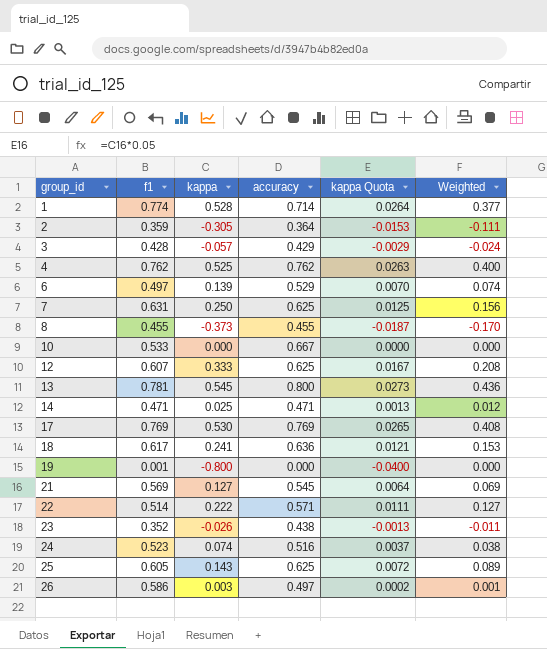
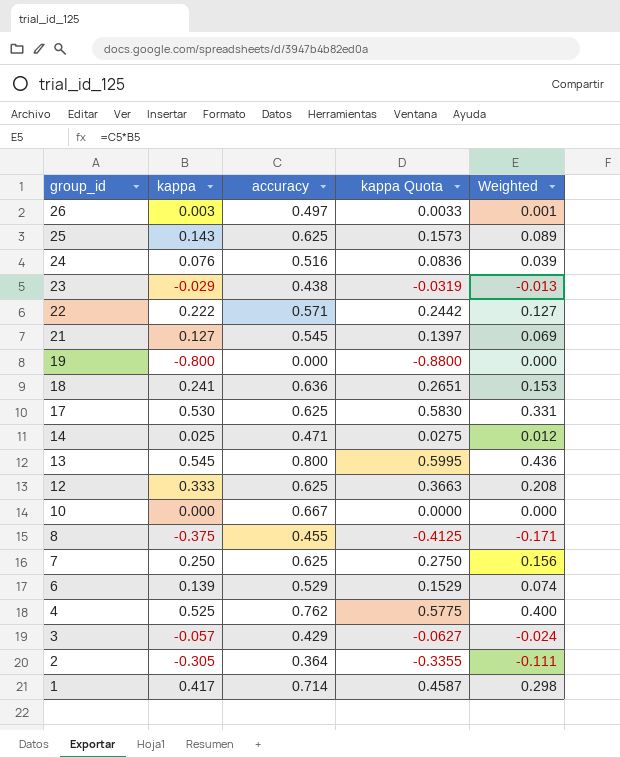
row order: group_id ascending -> group_id descending
column f1 | position: 2 -> none
column kappa Quota | formula: [kappa] * 0.05 -> [kappa] * 1.1
24 | kappa: 0.074 -> 0.076
24 | Weighted: 0.038 -> 0.039
23 | kappa: -0.026 -> -0.029
23 | Weighted: -0.011 -> -0.013
17 | accuracy: 0.769 -> 0.625
17 | Weighted: 0.408 -> 0.331
8 | kappa: -0.373 -> -0.375
8 | Weighted: -0.170 -> -0.171
1 | kappa: 0.528 -> 0.417
1 | Weighted: 0.377 -> 0.298

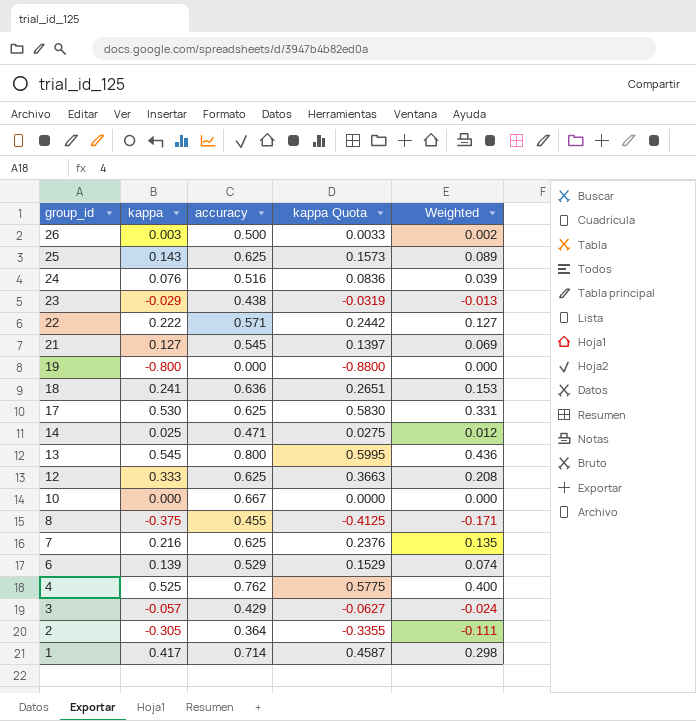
26 | accuracy: 0.497 -> 0.500
26 | Weighted: 0.001 -> 0.002
7 | kappa: 0.250 -> 0.216
7 | kappa Quota: 0.2750 -> 0.2376
7 | Weighted: 0.156 -> 0.135

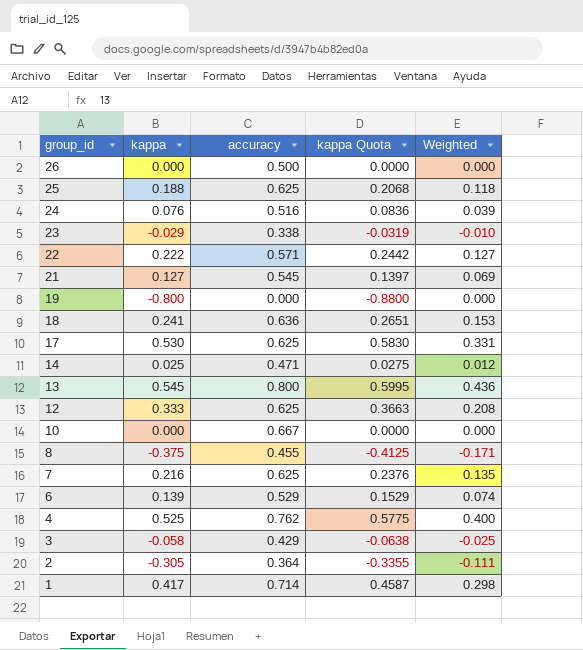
26 | kappa: 0.003 -> 0.000
26 | kappa Quota: 0.0033 -> 0.0000
26 | Weighted: 0.002 -> 0.000
25 | kappa: 0.143 -> 0.188
25 | kappa Quota: 0.1573 -> 0.2068
25 | Weighted: 0.089 -> 0.118
23 | accuracy: 0.438 -> 0.338
23 | Weighted: -0.013 -> -0.010
3 | kappa: -0.057 -> -0.058
3 | kappa Quota: -0.0627 -> -0.0638
3 | Weighted: -0.024 -> -0.025

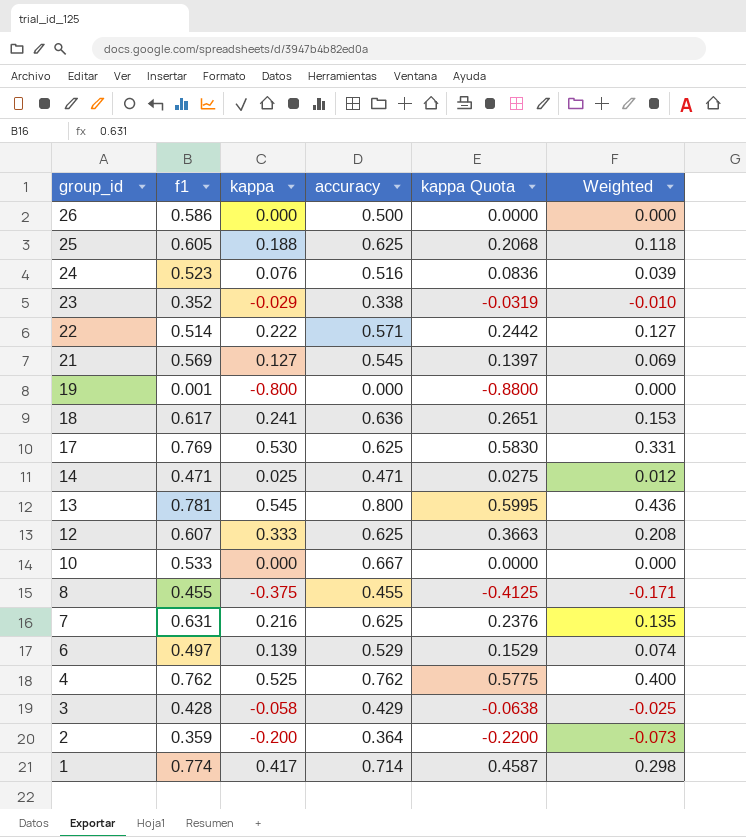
column f1 | position: none -> 2
2 | kappa: -0.305 -> -0.200
2 | kappa Quota: -0.3355 -> -0.2200
2 | Weighted: -0.111 -> -0.073

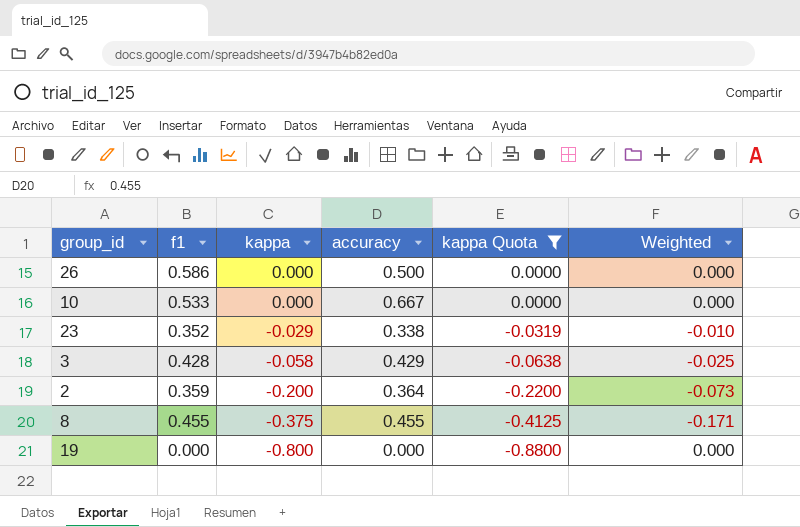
filter: none -> kappa Quota <= 0.0000
row order: group_id descending -> kappa descending
19 | f1: 0.001 -> 0.000

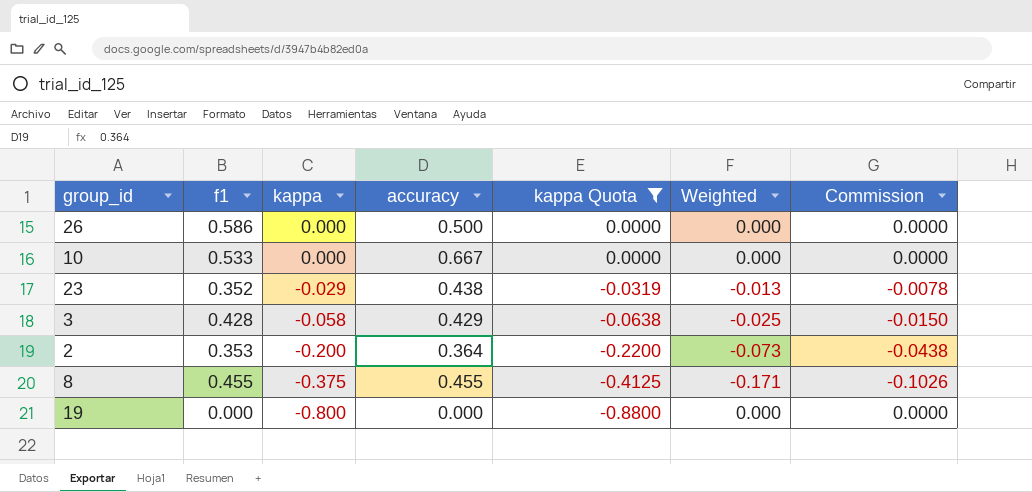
column Commission | formula: none -> [Weighted] * 0.6
23 | accuracy: 0.338 -> 0.438
23 | Weighted: -0.010 -> -0.013
2 | f1: 0.359 -> 0.353

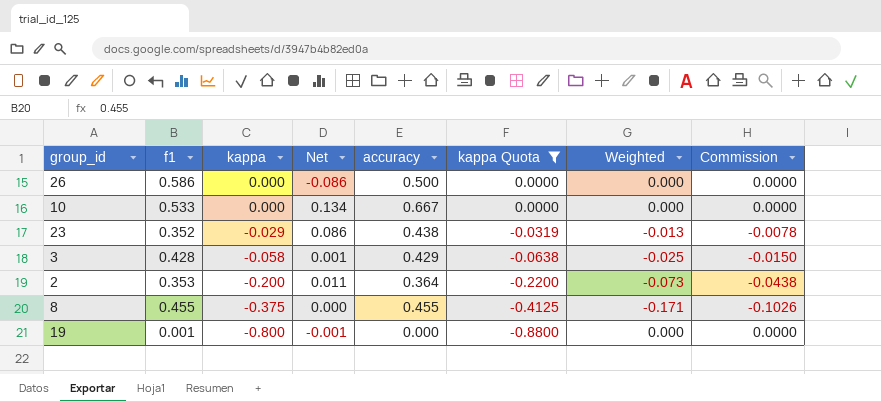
column Net | formula: none -> [accuracy] - [f1]
19 | f1: 0.000 -> 0.001

